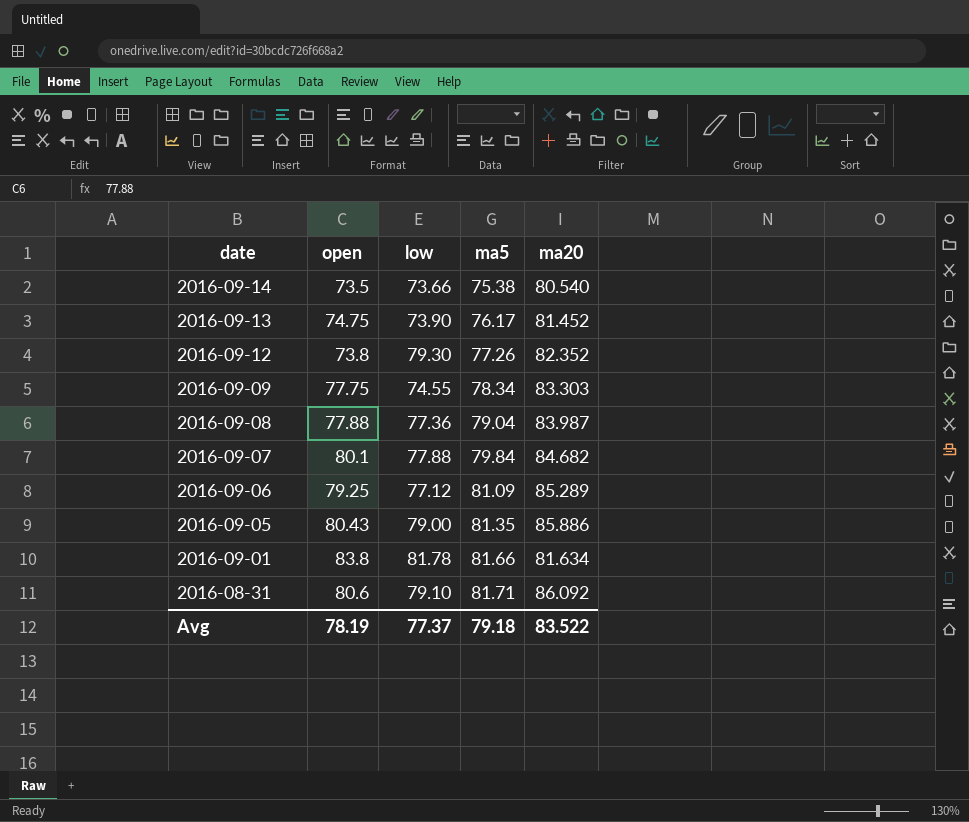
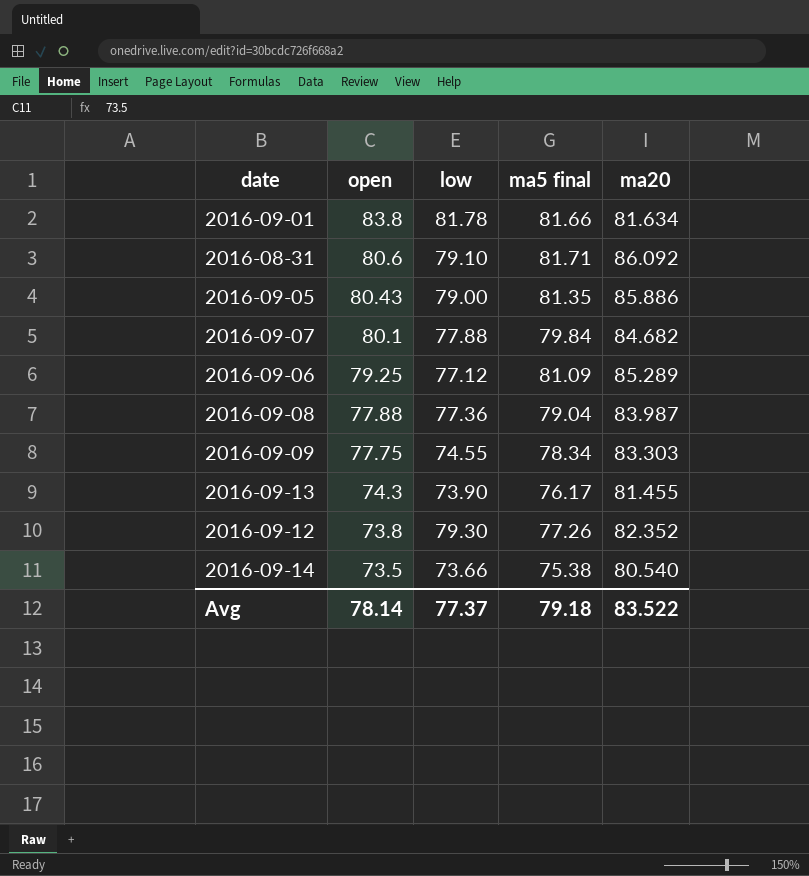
row order: date descending -> open descending
column name: ma5 -> ma5 final
2016-09-13 | open: 74.75 -> 74.3
2016-09-13 | ma20: 81.452 -> 81.455
Avg | open: 78.19 -> 78.14

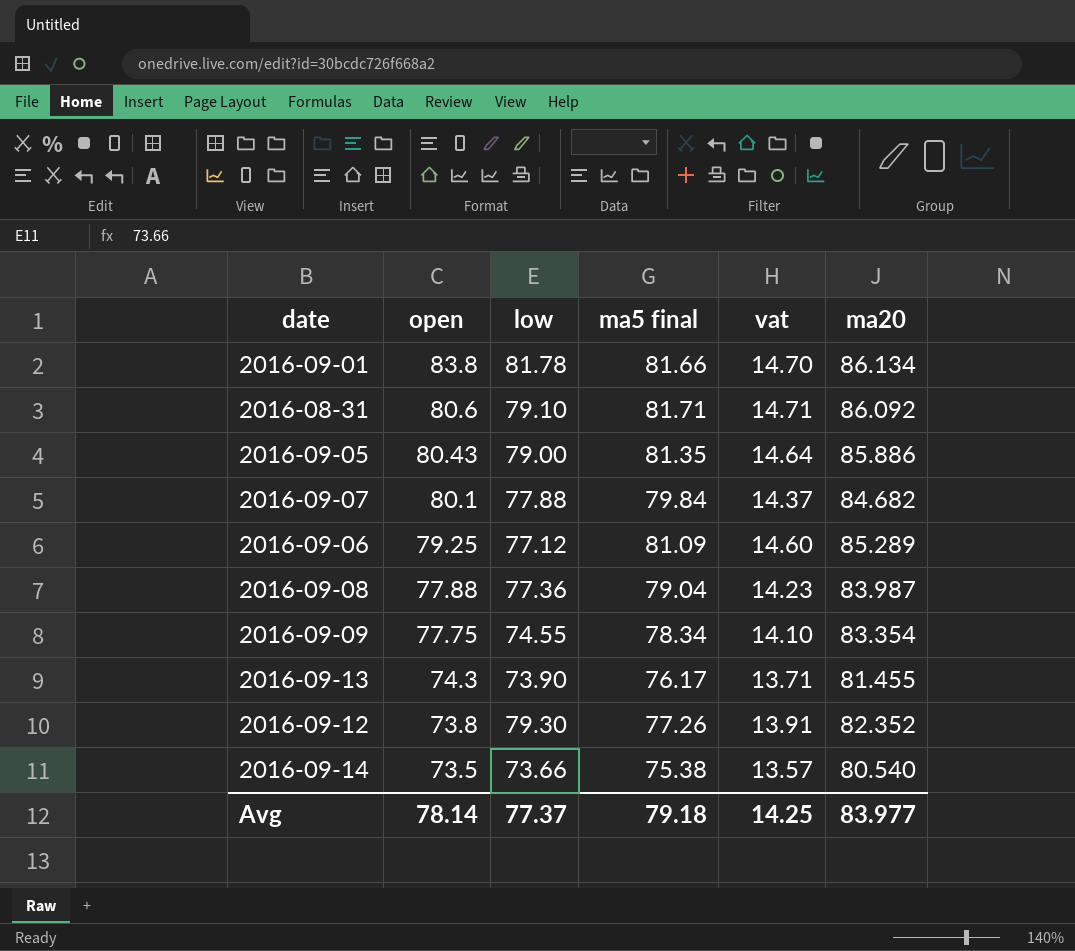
column vat | formula: none -> [ma5 final] * 0.18
2016-09-01 | ma20: 81.634 -> 86.134
2016-09-09 | ma20: 83.303 -> 83.354
Avg | ma20: 83.522 -> 83.977

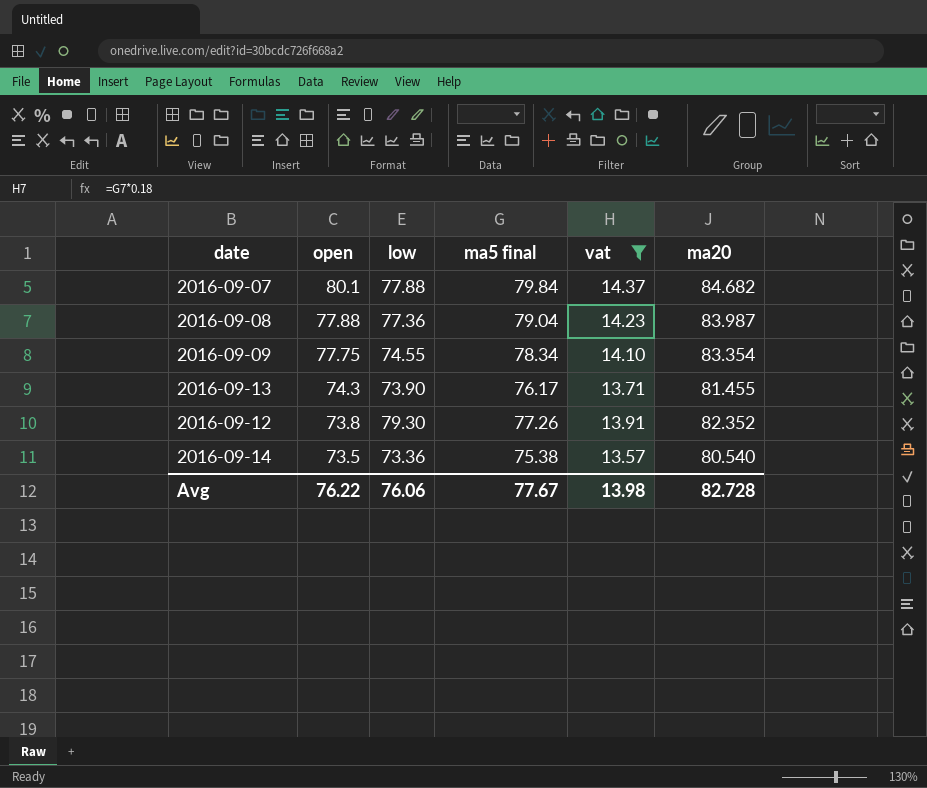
filter: none -> vat <= 14.37
2016-09-14 | low: 73.66 -> 73.36
Avg | open: 78.14 -> 76.22
Avg | low: 77.37 -> 76.06
Avg | ma5 final: 79.18 -> 77.67
Avg | vat: 14.25 -> 13.98
Avg | ma20: 83.977 -> 82.728

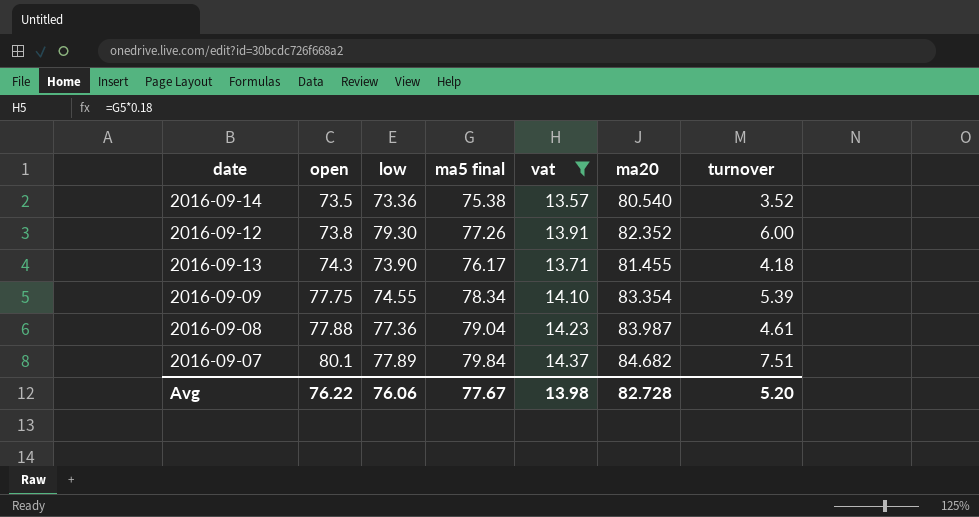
row order: open descending -> open ascending
column turnover | position: none -> 7
2016-09-07 | low: 77.88 -> 77.89

